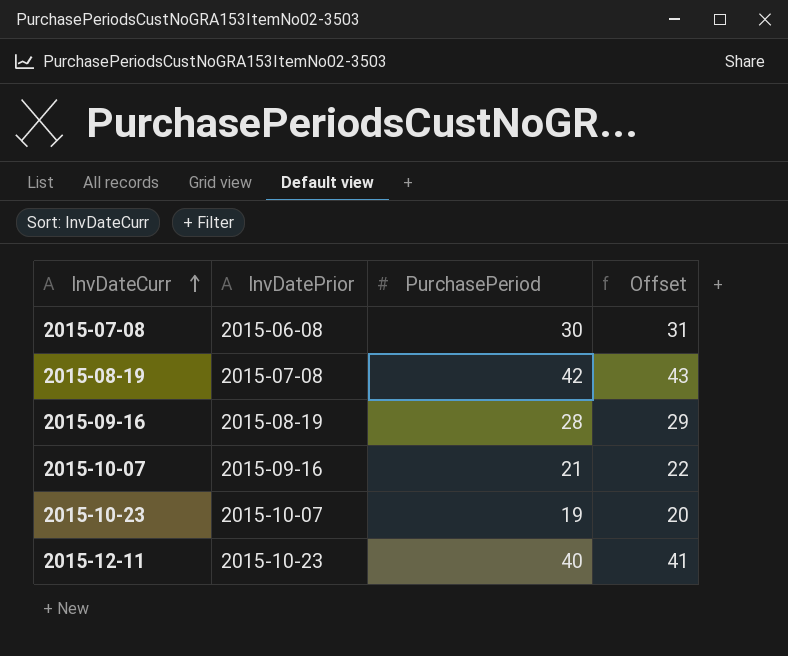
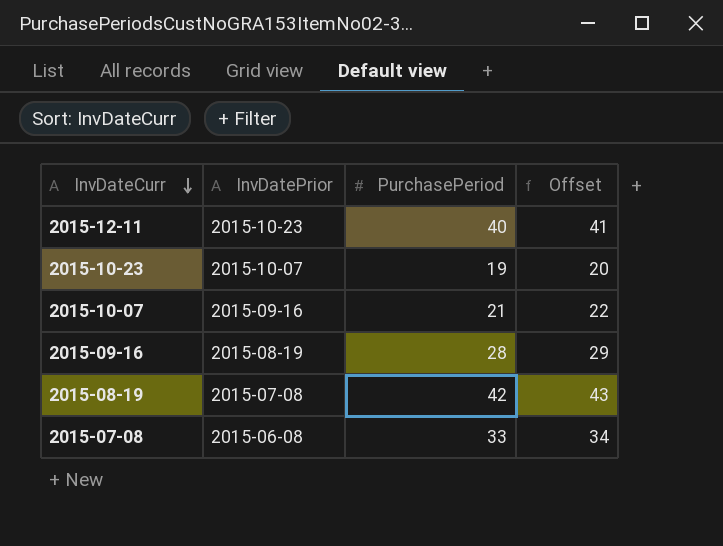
row order: InvDateCurr ascending -> InvDateCurr descending
2015-07-08 | PurchasePeriod: 30 -> 33
2015-07-08 | Offset: 31 -> 34

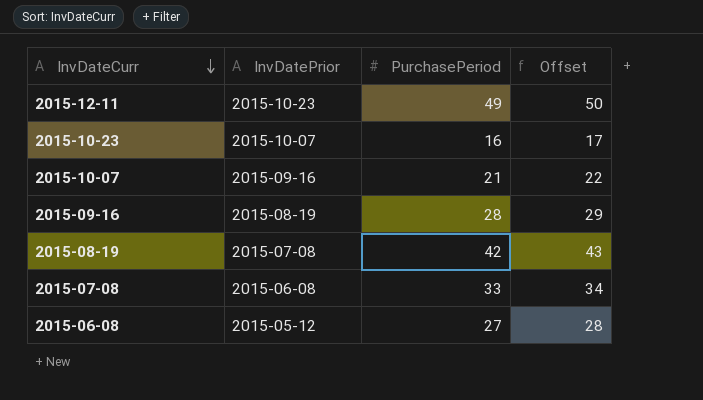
2015-12-11 | PurchasePeriod: 40 -> 49
2015-12-11 | Offset: 41 -> 50
2015-10-23 | PurchasePeriod: 19 -> 16
2015-10-23 | Offset: 20 -> 17
row 2015-06-08: none -> 2015-05-12 | 27 | 28

